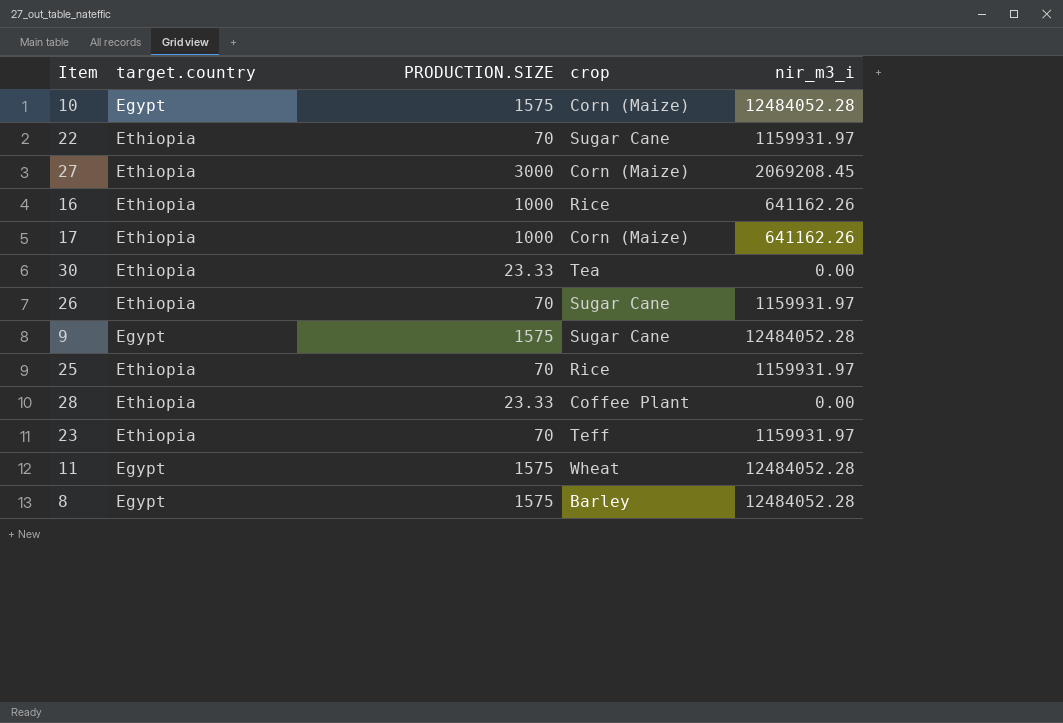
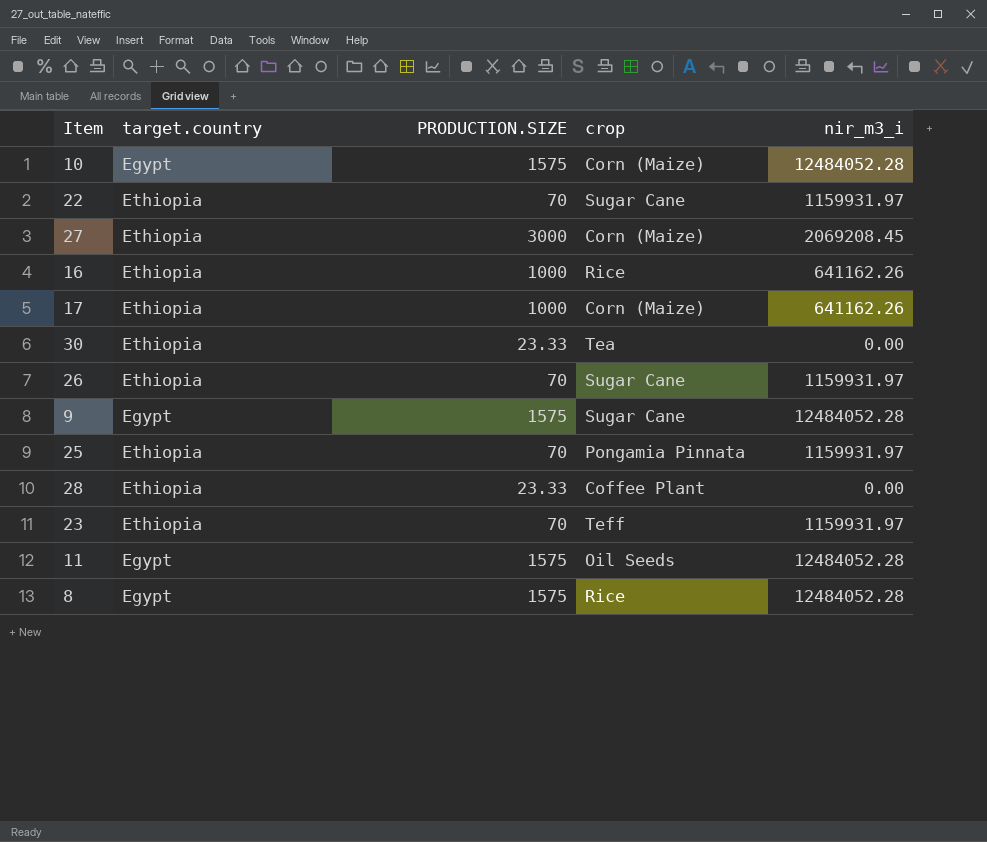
25 | crop: Rice -> Pongamia Pinnata
11 | crop: Wheat -> Oil Seeds
8 | crop: Barley -> Rice

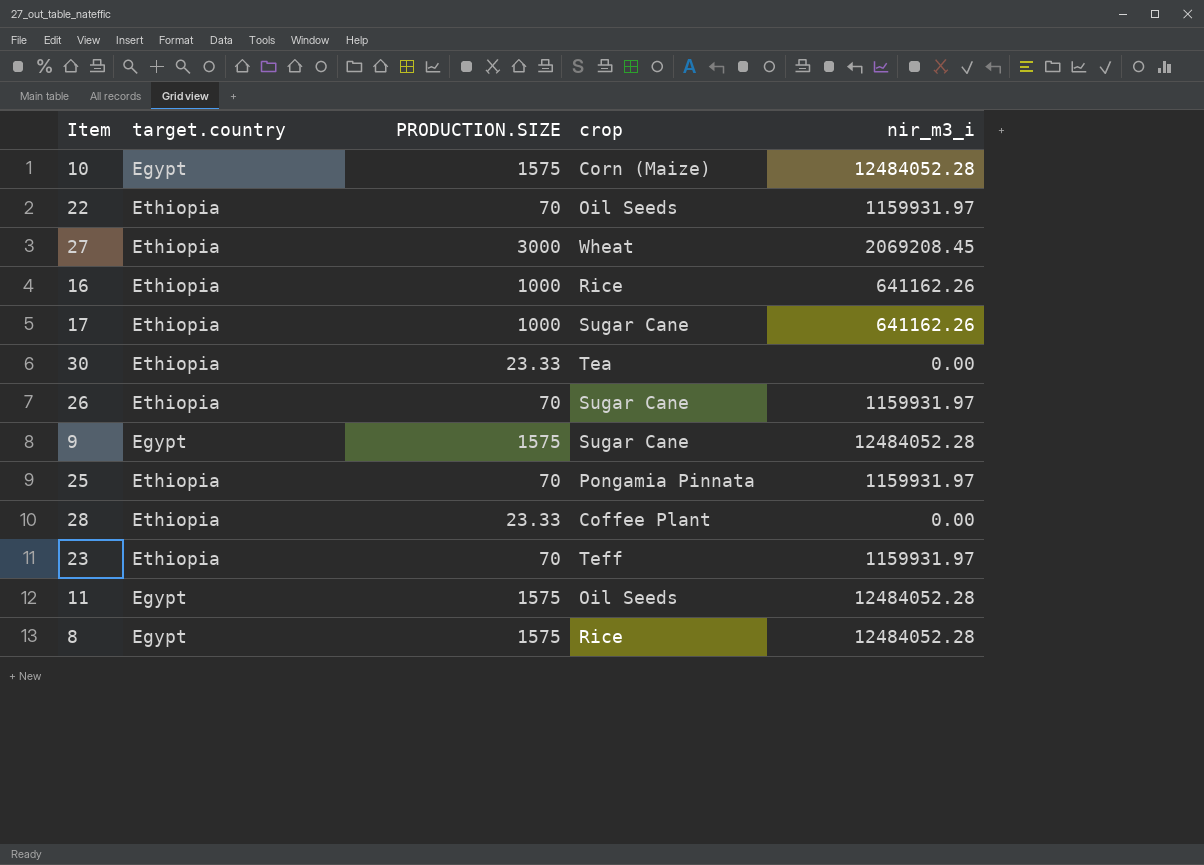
22 | crop: Sugar Cane -> Oil Seeds
27 | crop: Corn (Maize) -> Wheat
17 | crop: Corn (Maize) -> Sugar Cane

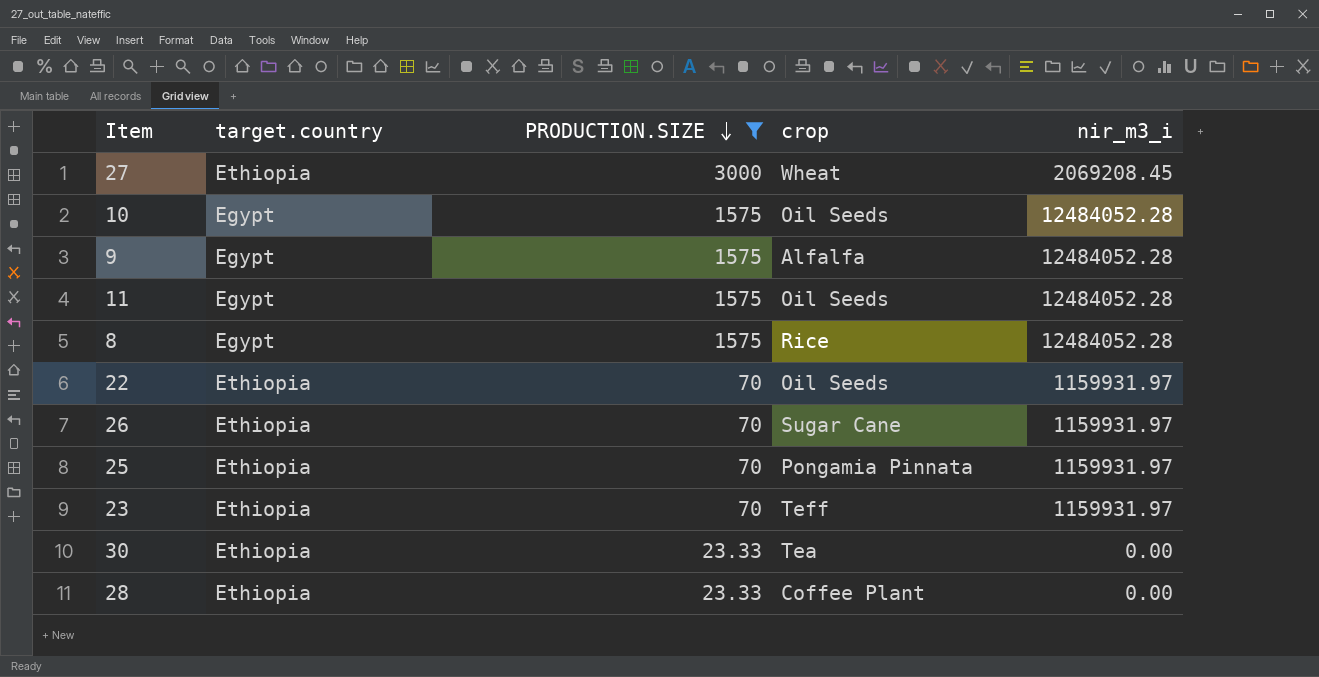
filter: none -> PRODUCTION.SIZE != 1000
row order: none -> PRODUCTION.SIZE descending
10 | crop: Corn (Maize) -> Oil Seeds
9 | crop: Sugar Cane -> Alfalfa

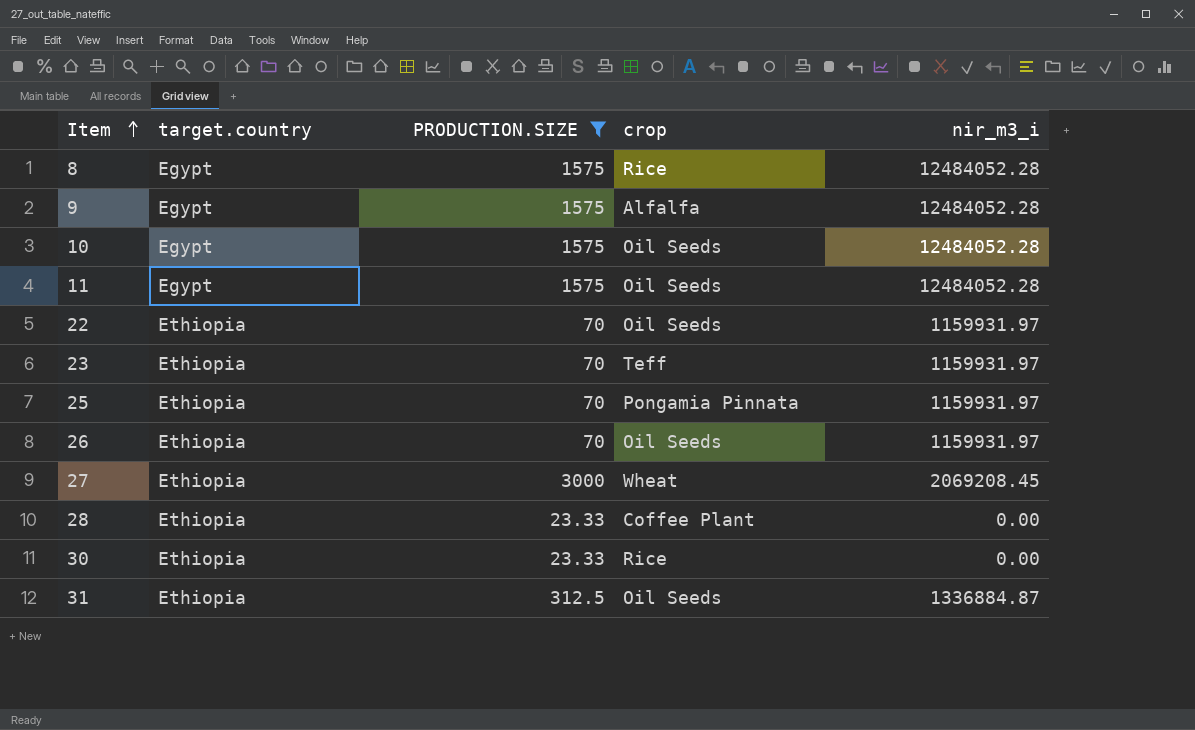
row order: PRODUCTION.SIZE descending -> Item ascending
26 | crop: Sugar Cane -> Oil Seeds
30 | crop: Tea -> Rice
row 31: none -> Ethiopia | 312.5 | Oil Seeds | 1336884.87

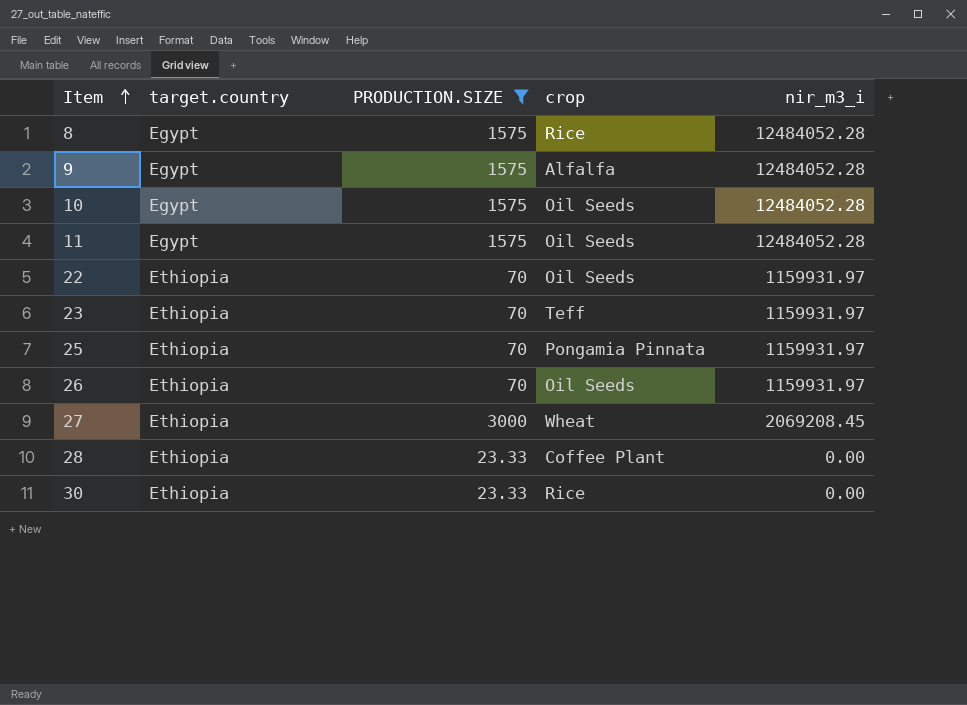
row 31: Ethiopia | 312.5 | Oil Seeds | 1336884.87 -> none

